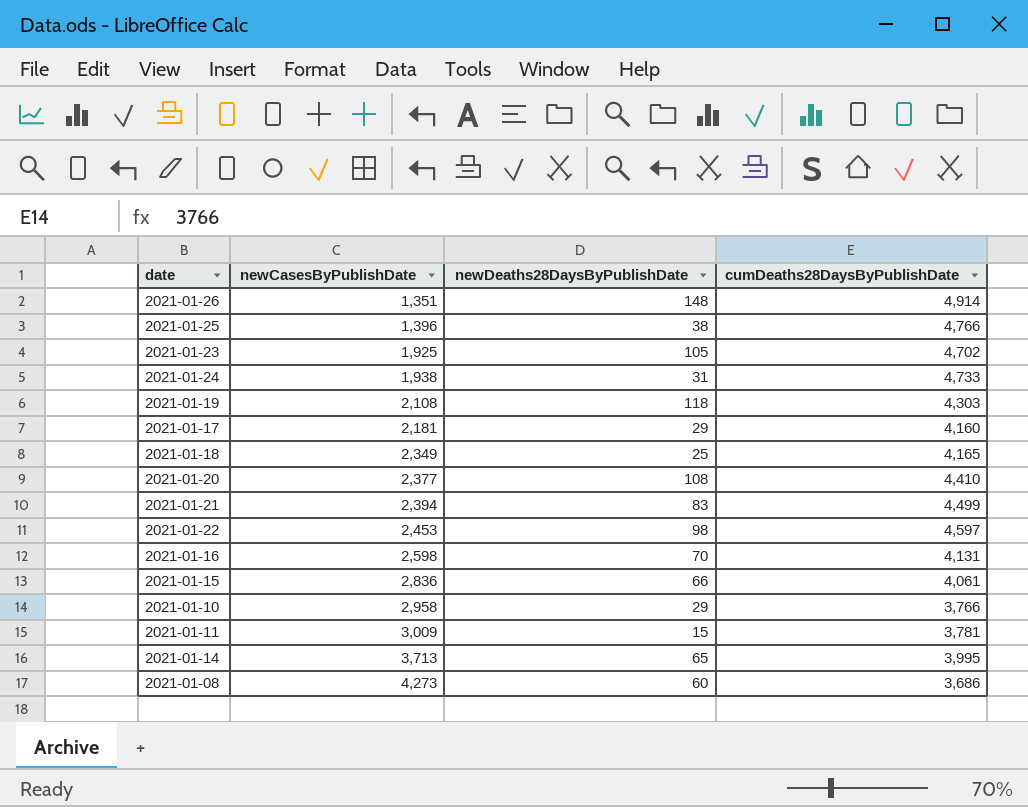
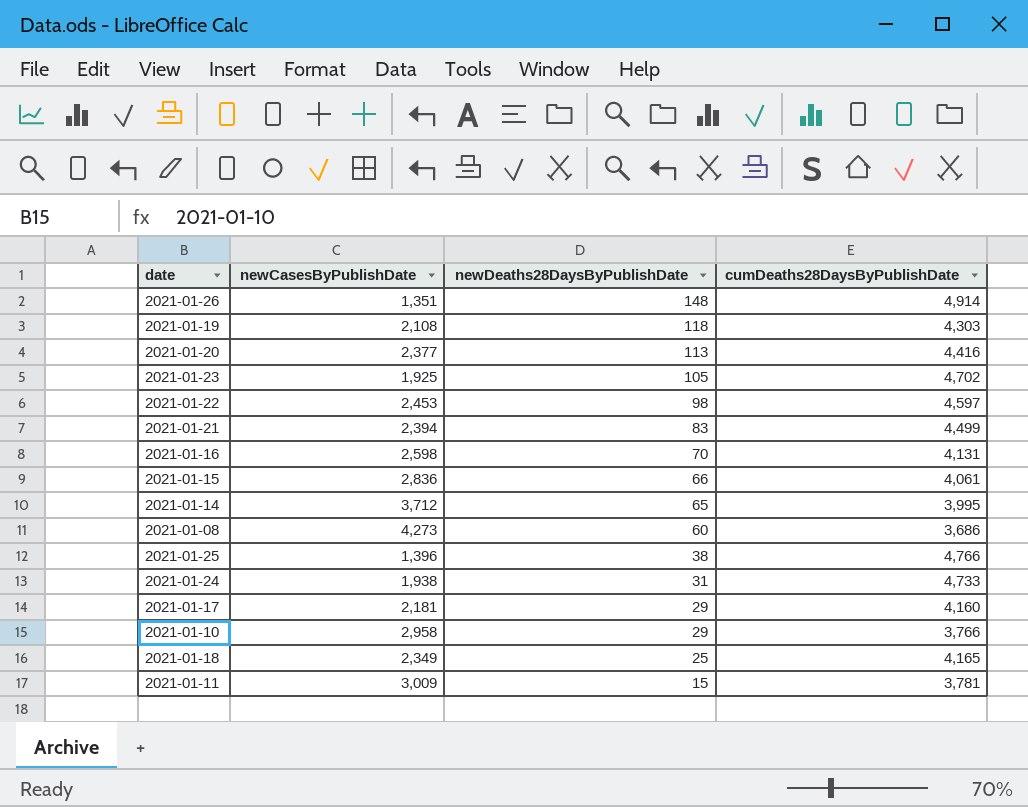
row order: newCasesByPublishDate ascending -> newDeaths28DaysByPublishDate descending
2021-01-20 | newDeaths28DaysByPublishDate: 108 -> 113
2021-01-20 | cumDeaths28DaysByPublishDate: 4,410 -> 4,416
2021-01-14 | newCasesByPublishDate: 3,713 -> 3,712

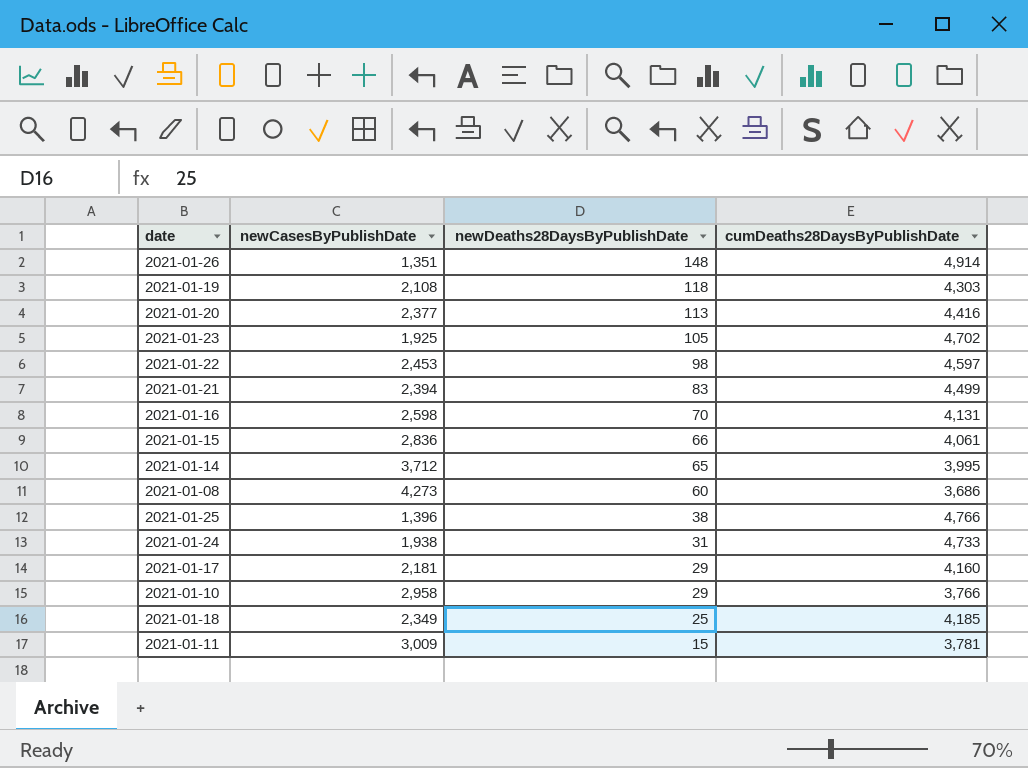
2021-01-18 | cumDeaths28DaysByPublishDate: 4,165 -> 4,185

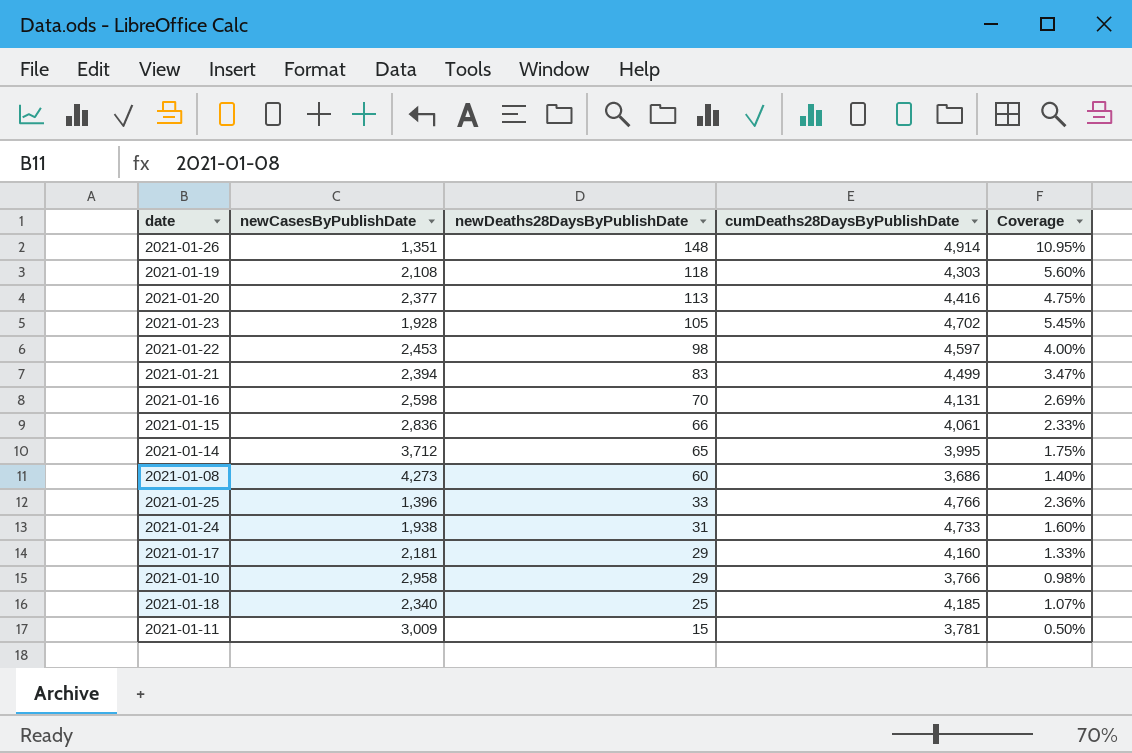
column Coverage | formula: none -> [newDeaths28DaysByPublishDate] / [newCasesByPublishDate]
2021-01-23 | newCasesByPublishDate: 1,925 -> 1,928
2021-01-25 | newDeaths28DaysByPublishDate: 38 -> 33
2021-01-18 | newCasesByPublishDate: 2,349 -> 2,340

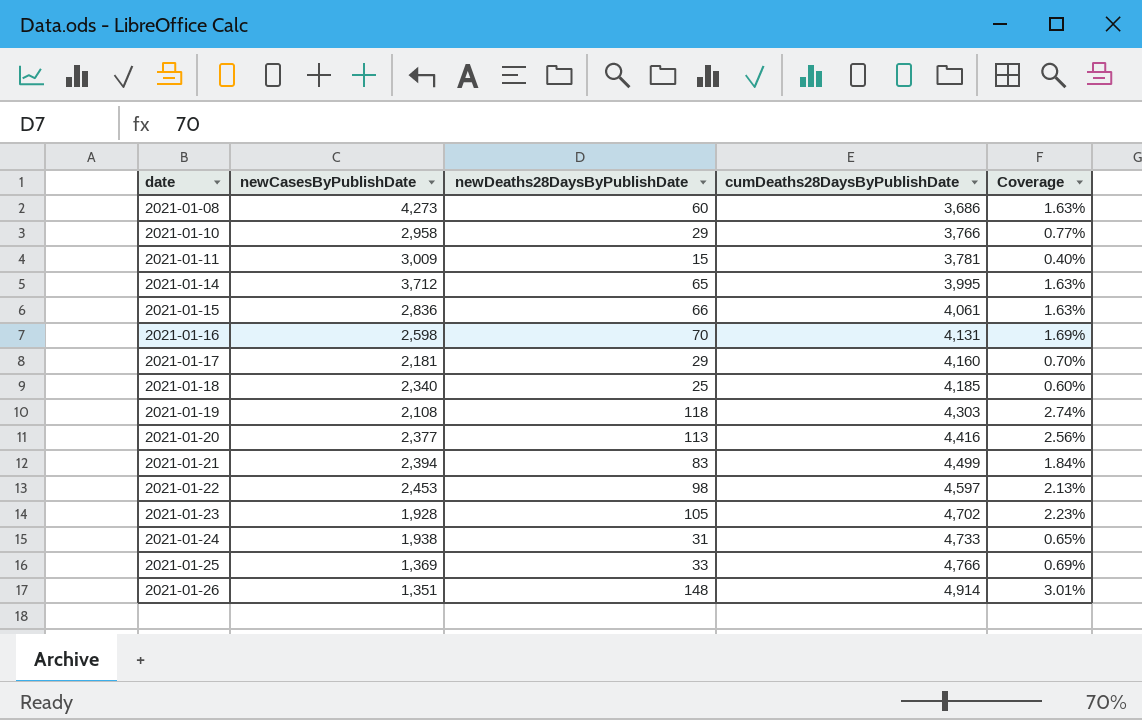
row order: newDeaths28DaysByPublishDate descending -> date ascending
column Coverage | formula: [newDeaths28DaysByPublishDate] / [newCasesByPublishDate] -> [newDeaths28DaysByPublishDate] / [cumDeaths28DaysByPublishDate]
2021-01-25 | newCasesByPublishDate: 1,396 -> 1,369

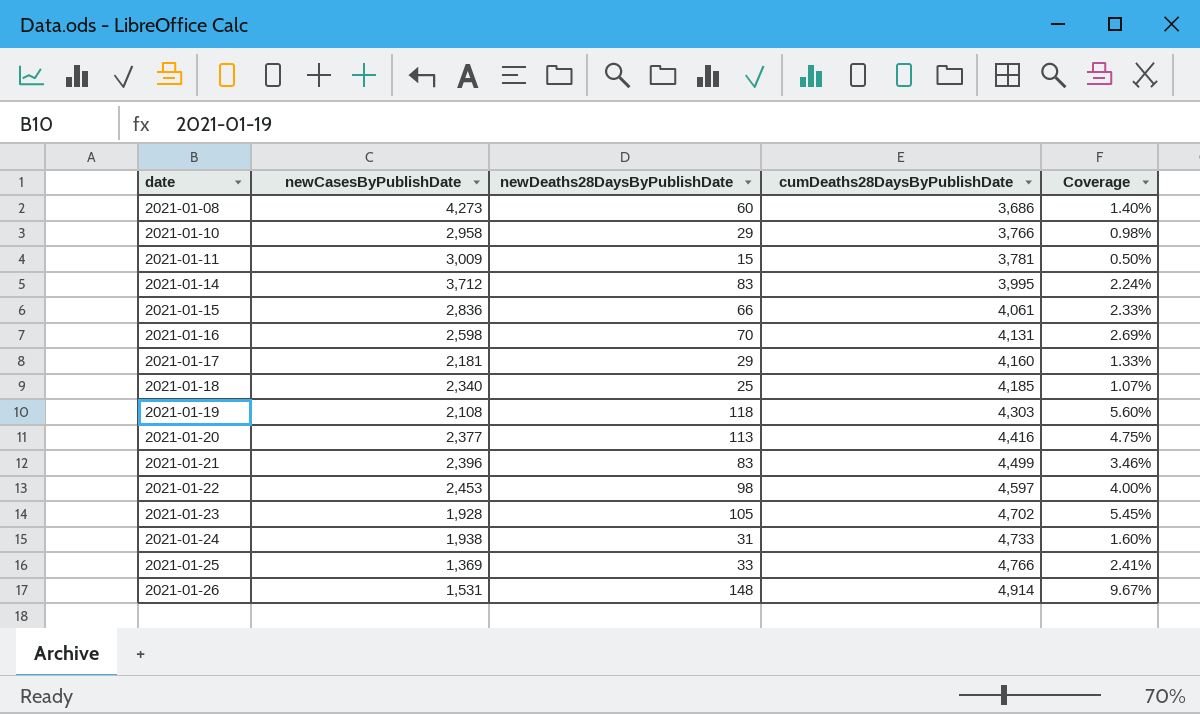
column Coverage | formula: [newDeaths28DaysByPublishDate] / [cumDeaths28DaysByPublishDate] -> [newDeaths28DaysByPublishDate] / [newCasesByPublishDate]
2021-01-14 | newDeaths28DaysByPublishDate: 65 -> 83
2021-01-21 | newCasesByPublishDate: 2,394 -> 2,396
2021-01-26 | newCasesByPublishDate: 1,351 -> 1,531

